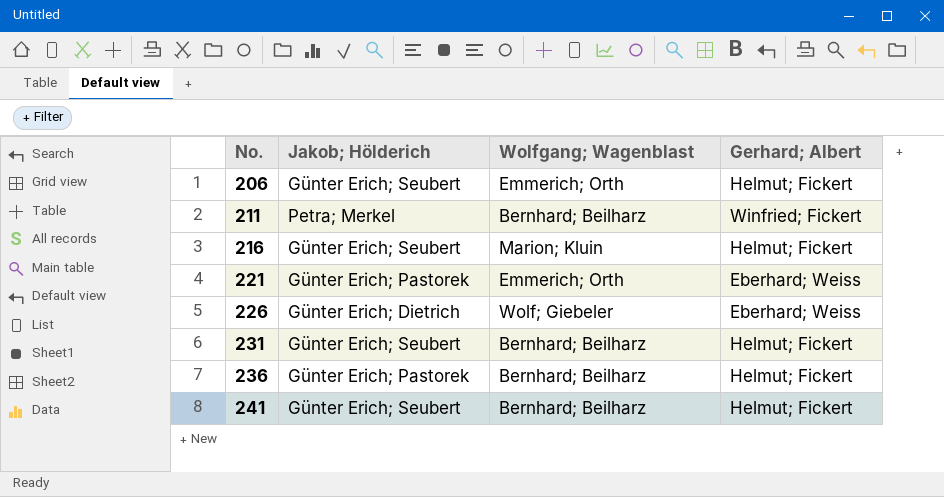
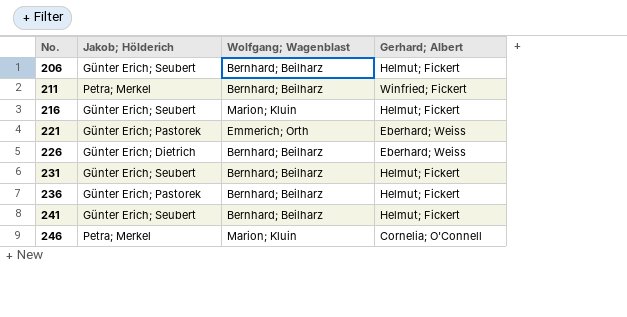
206 | Wolfgang; Wagenblast: Emmerich; Orth -> Bernhard; Beilharz
226 | Wolfgang; Wagenblast: Wolf; Giebeler -> Bernhard; Beilharz
row 246: none -> Petra; Merkel | Marion; Kluin | Cornelia; O'Connell

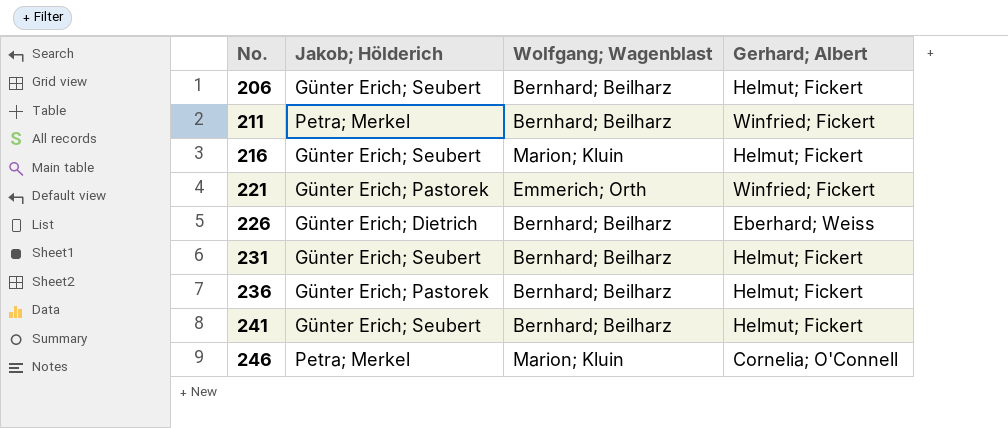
221 | Gerhard; Albert: Eberhard; Weiss -> Winfried; Fickert

